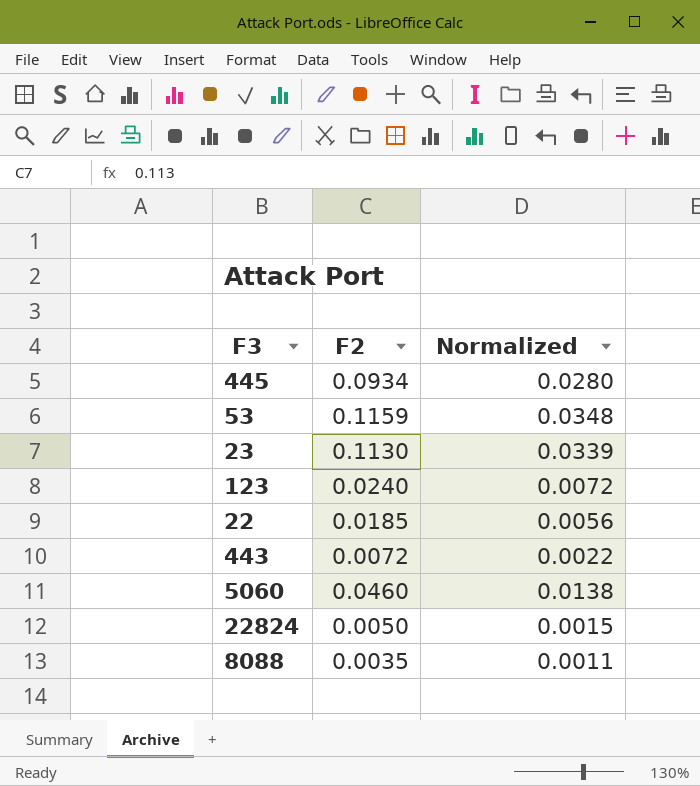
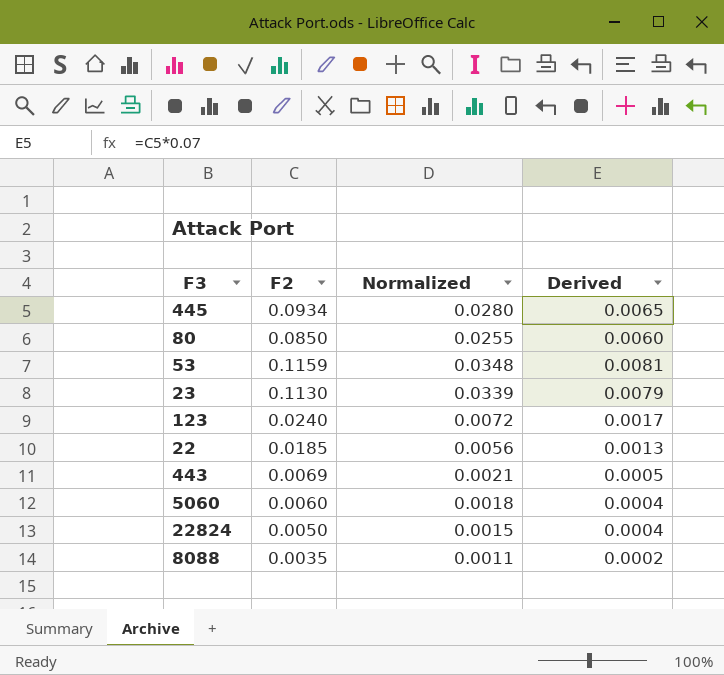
column Derived | formula: none -> [F2] * 0.07
row 80: none -> 0.0850 | 0.0255 | 0.0060
443 | F2: 0.0072 -> 0.0069
443 | Normalized: 0.0022 -> 0.0021
5060 | F2: 0.0460 -> 0.0060
5060 | Normalized: 0.0138 -> 0.0018

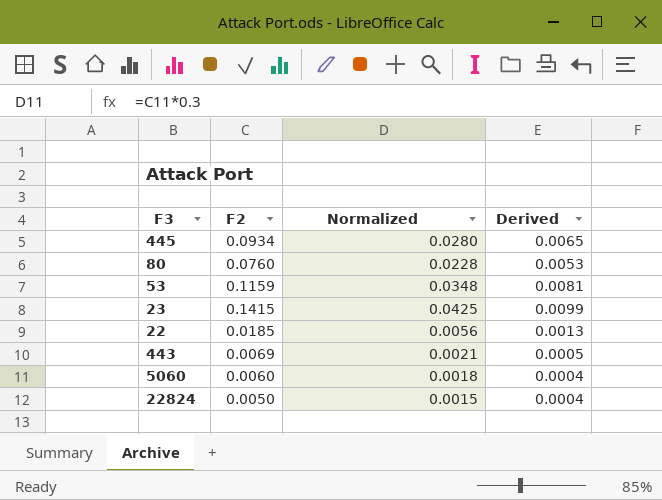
row 123: 0.0240 | 0.0072 | 0.0017 -> none
row 8088: 0.0035 | 0.0011 | 0.0002 -> none
80 | F2: 0.0850 -> 0.0760
80 | Normalized: 0.0255 -> 0.0228
80 | Derived: 0.0060 -> 0.0053
23 | F2: 0.1130 -> 0.1415
23 | Normalized: 0.0339 -> 0.0425
23 | Derived: 0.0079 -> 0.0099

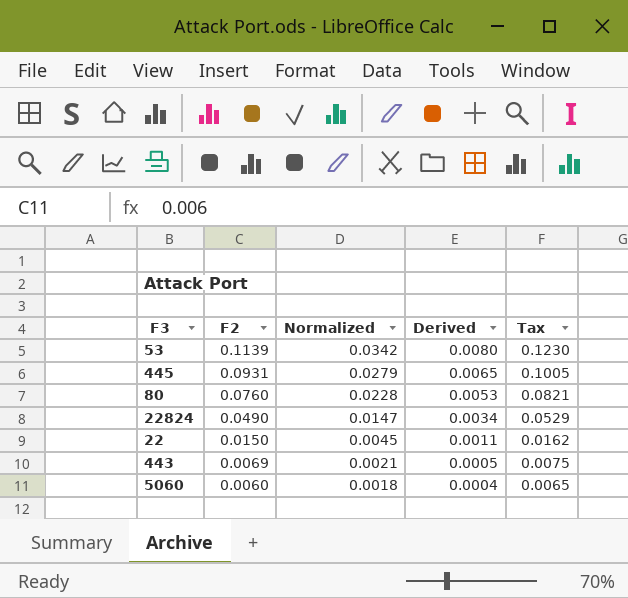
row order: none -> F2 descending
column Tax | formula: none -> [F2] * 1.08
row 23: 0.1415 | 0.0425 | 0.0099 -> none
53 | F2: 0.1159 -> 0.1139
53 | Normalized: 0.0348 -> 0.0342
53 | Derived: 0.0081 -> 0.0080
445 | F2: 0.0934 -> 0.0931
445 | Normalized: 0.0280 -> 0.0279
22824 | F2: 0.0050 -> 0.0490
22824 | Normalized: 0.0015 -> 0.0147
22824 | Derived: 0.0004 -> 0.0034
22 | F2: 0.0185 -> 0.0150
22 | Normalized: 0.0056 -> 0.0045
22 | Derived: 0.0013 -> 0.0011

